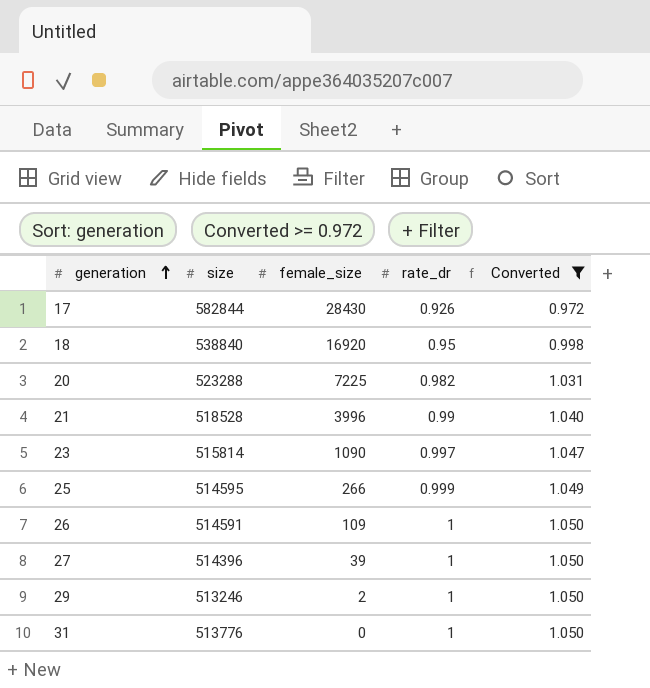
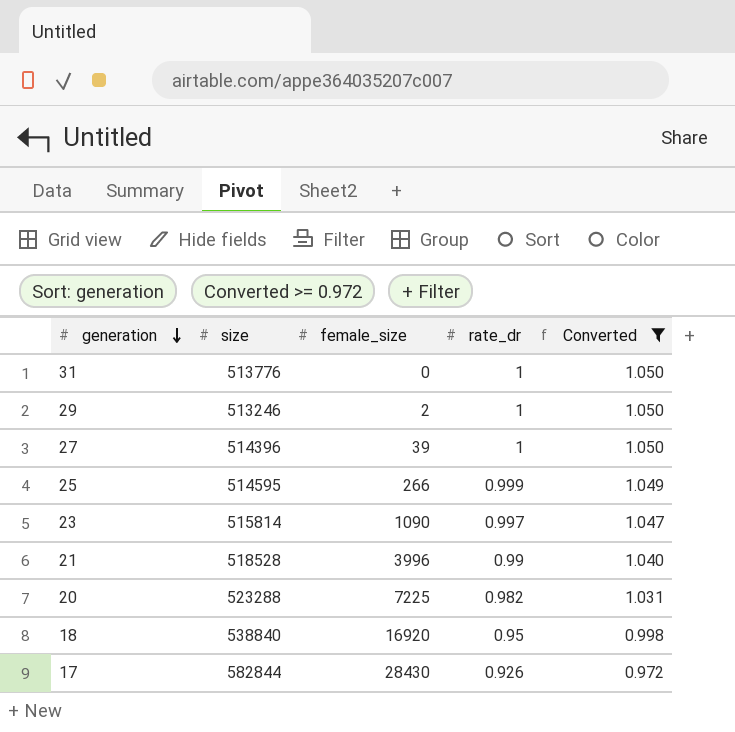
row order: generation ascending -> generation descending
row 26: 514591 | 109 | 1 | 1.050 -> none

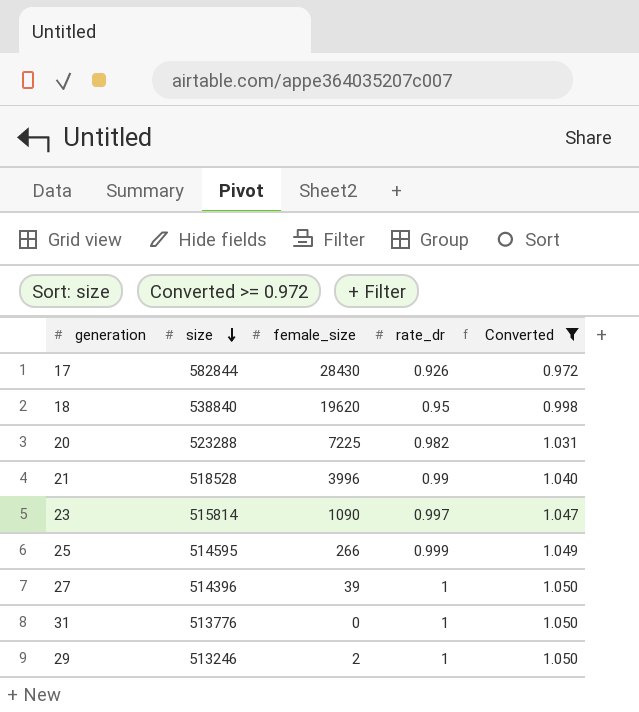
row order: generation descending -> size descending
18 | female_size: 16920 -> 19620

